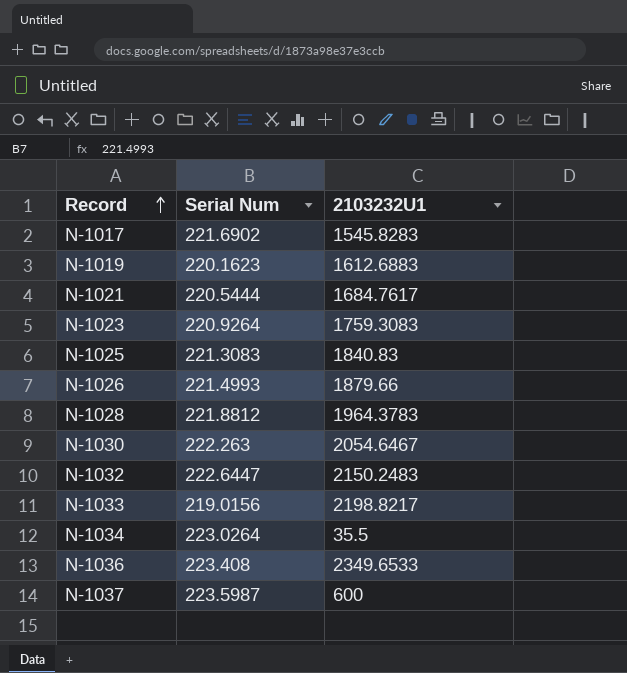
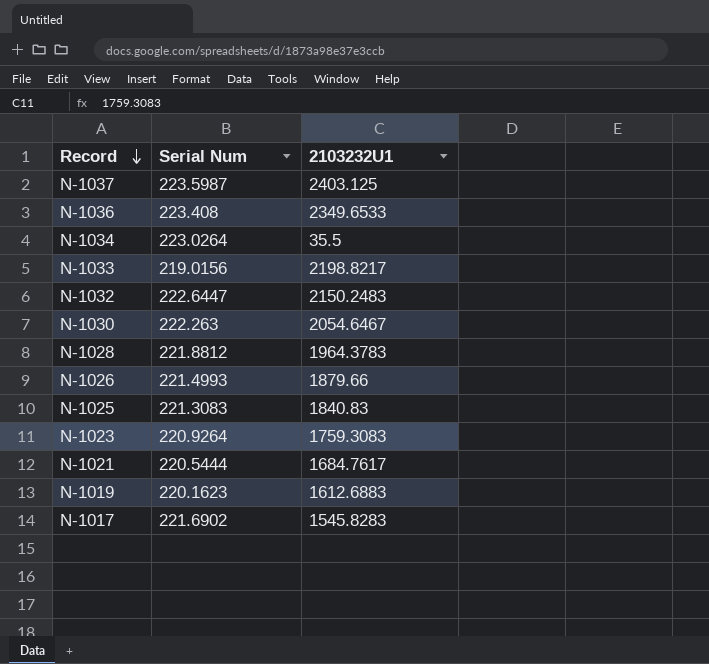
row order: Record ascending -> Record descending
N-1037 | 2103232U1: 600 -> 2403.125

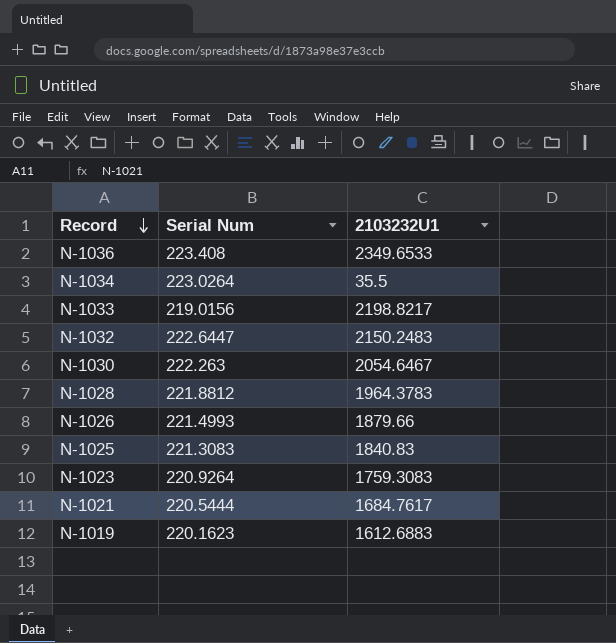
row N-1037: 223.5987 | 2403.125 -> none
row N-1017: 221.6902 | 1545.8283 -> none

